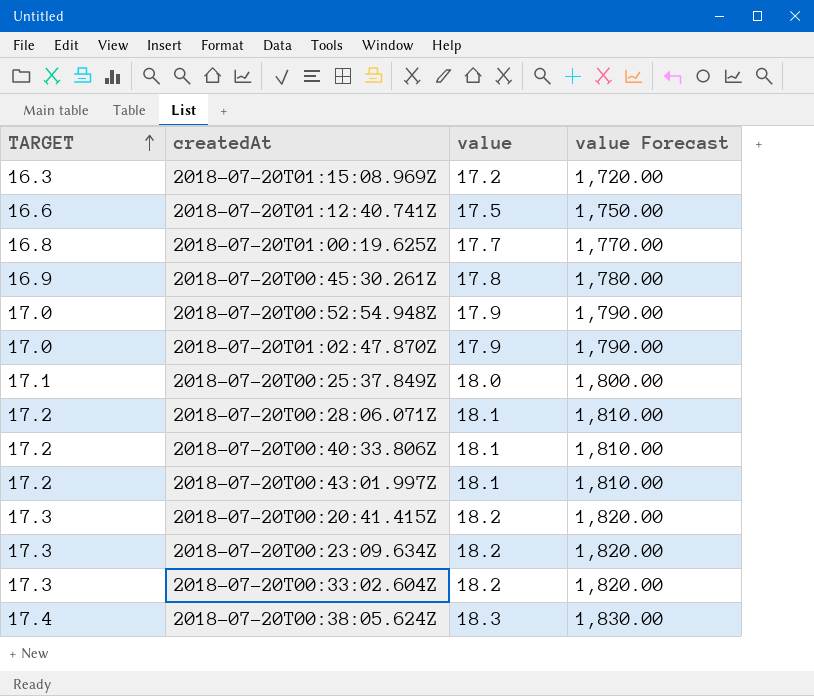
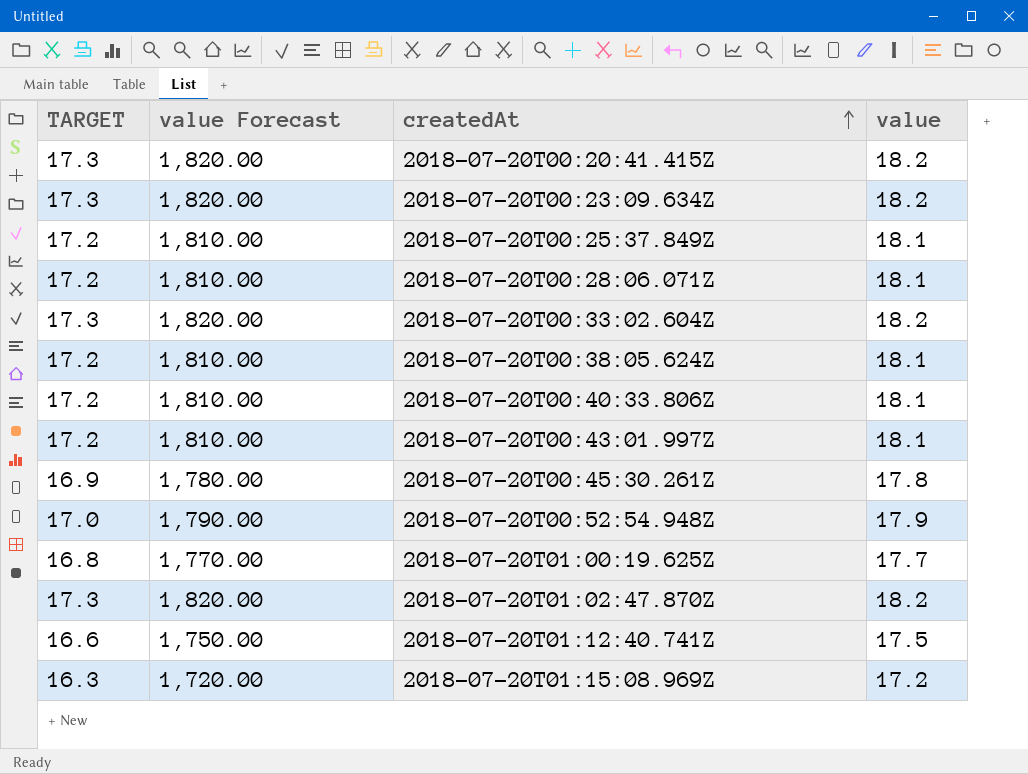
row order: TARGET ascending -> createdAt ascending
column value Forecast | position: 4 -> 2
2018-07-20T00:25:37.849Z | TARGET: 17.1 -> 17.2
2018-07-20T00:25:37.849Z | value Forecast: 1,800.00 -> 1,810.00
2018-07-20T00:25:37.849Z | value: 18.0 -> 18.1
2018-07-20T00:38:05.624Z | TARGET: 17.4 -> 17.2
2018-07-20T00:38:05.624Z | value Forecast: 1,830.00 -> 1,810.00
2018-07-20T00:38:05.624Z | value: 18.3 -> 18.1
2018-07-20T01:02:47.870Z | TARGET: 17.0 -> 17.3
2018-07-20T01:02:47.870Z | value Forecast: 1,790.00 -> 1,820.00
2018-07-20T01:02:47.870Z | value: 17.9 -> 18.2

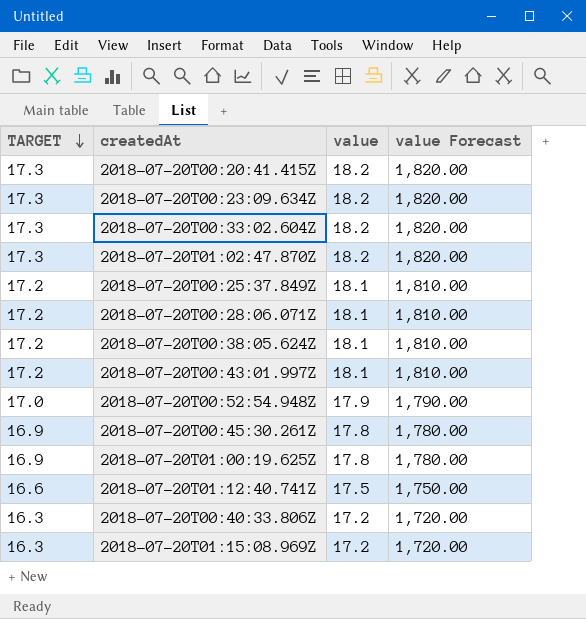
row order: createdAt ascending -> TARGET descending
column value Forecast | position: 2 -> 4
2018-07-20T01:00:19.625Z | TARGET: 16.8 -> 16.9
2018-07-20T01:00:19.625Z | value: 17.7 -> 17.8
2018-07-20T01:00:19.625Z | value Forecast: 1,770.00 -> 1,780.00
2018-07-20T00:40:33.806Z | TARGET: 17.2 -> 16.3
2018-07-20T00:40:33.806Z | value: 18.1 -> 17.2
2018-07-20T00:40:33.806Z | value Forecast: 1,810.00 -> 1,720.00

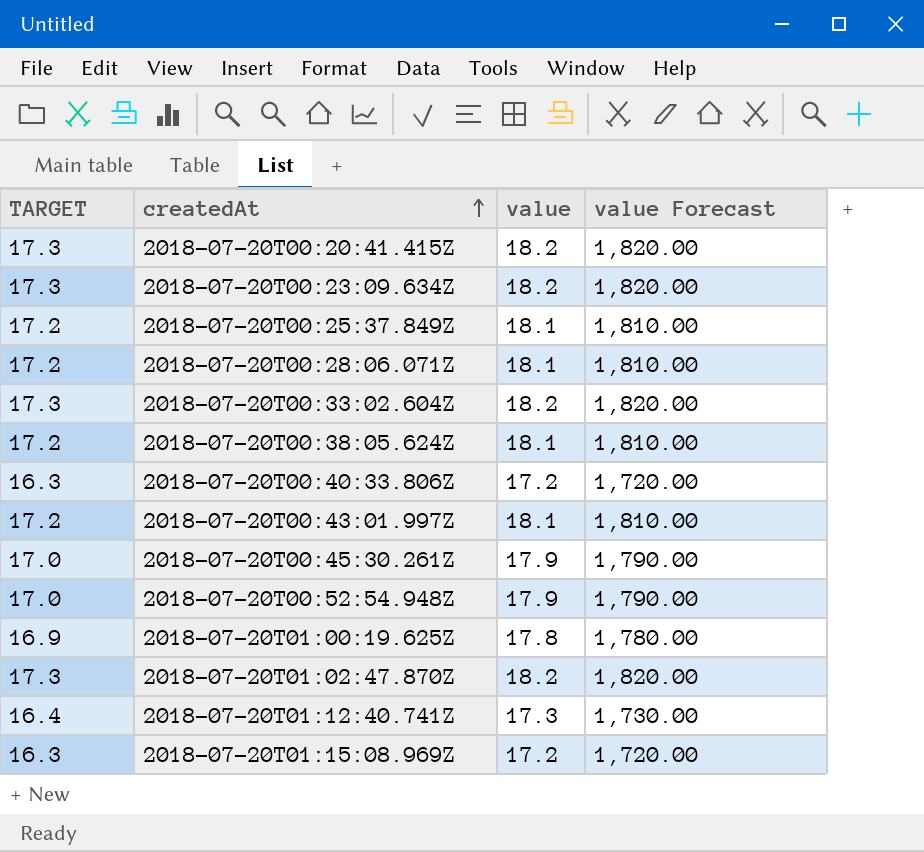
row order: TARGET descending -> createdAt ascending
2018-07-20T00:45:30.261Z | TARGET: 16.9 -> 17.0
2018-07-20T00:45:30.261Z | value: 17.8 -> 17.9
2018-07-20T00:45:30.261Z | value Forecast: 1,780.00 -> 1,790.00
2018-07-20T01:12:40.741Z | TARGET: 16.6 -> 16.4
2018-07-20T01:12:40.741Z | value: 17.5 -> 17.3
2018-07-20T01:12:40.741Z | value Forecast: 1,750.00 -> 1,730.00

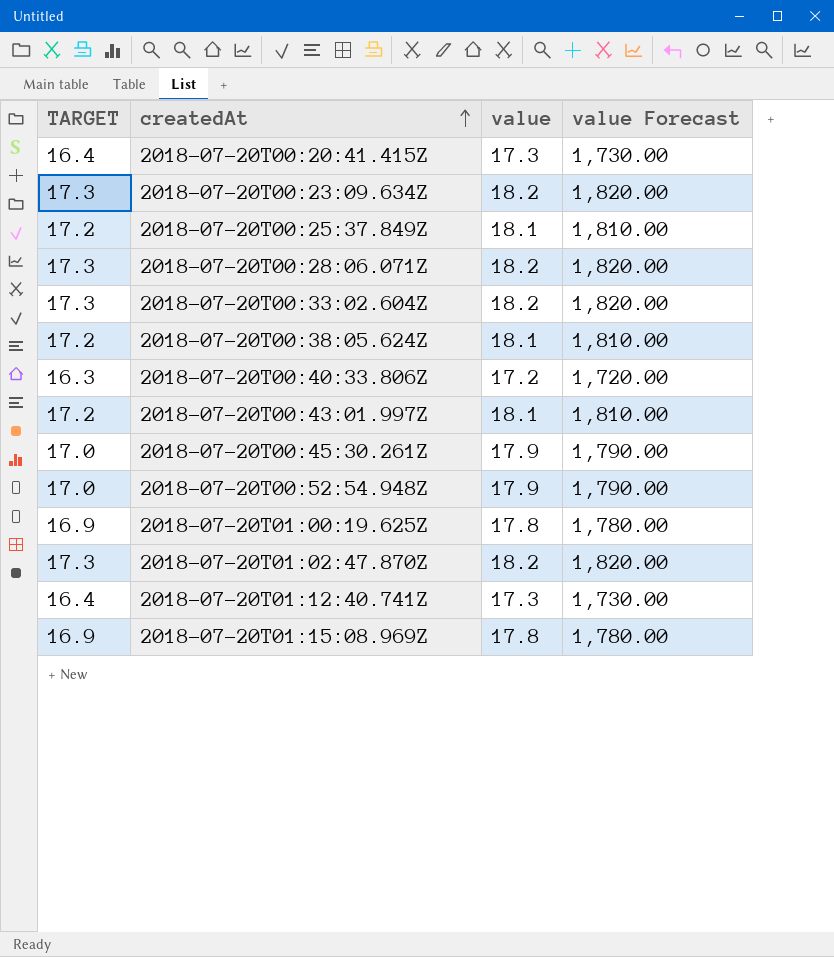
2018-07-20T00:20:41.415Z | TARGET: 17.3 -> 16.4
2018-07-20T00:20:41.415Z | value: 18.2 -> 17.3
2018-07-20T00:20:41.415Z | value Forecast: 1,820.00 -> 1,730.00
2018-07-20T00:28:06.071Z | TARGET: 17.2 -> 17.3
2018-07-20T00:28:06.071Z | value: 18.1 -> 18.2
2018-07-20T00:28:06.071Z | value Forecast: 1,810.00 -> 1,820.00
2018-07-20T01:15:08.969Z | TARGET: 16.3 -> 16.9
2018-07-20T01:15:08.969Z | value: 17.2 -> 17.8
2018-07-20T01:15:08.969Z | value Forecast: 1,720.00 -> 1,780.00

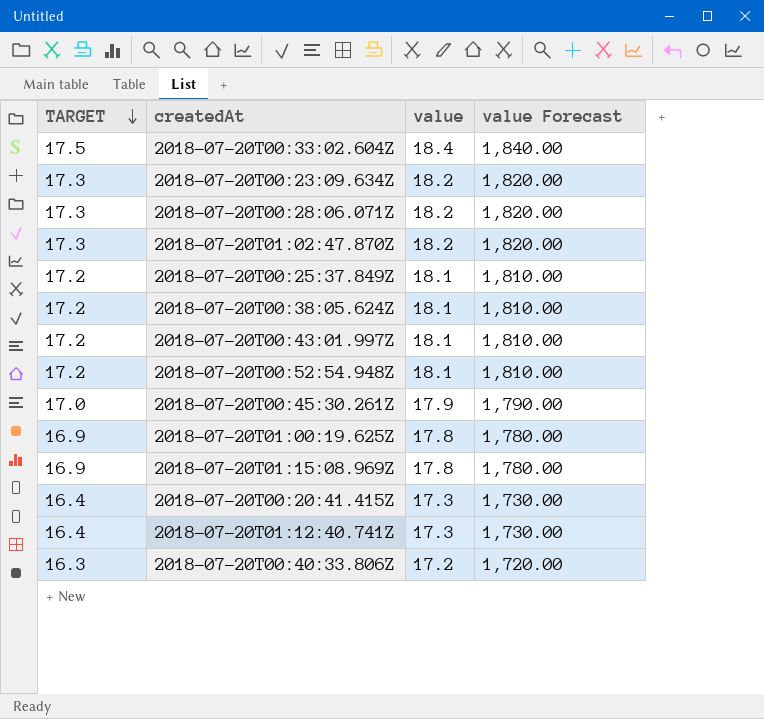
row order: createdAt ascending -> TARGET descending
2018-07-20T00:33:02.604Z | TARGET: 17.3 -> 17.5
2018-07-20T00:33:02.604Z | value: 18.2 -> 18.4
2018-07-20T00:33:02.604Z | value Forecast: 1,820.00 -> 1,840.00
2018-07-20T00:52:54.948Z | TARGET: 17.0 -> 17.2
2018-07-20T00:52:54.948Z | value: 17.9 -> 18.1
2018-07-20T00:52:54.948Z | value Forecast: 1,790.00 -> 1,810.00

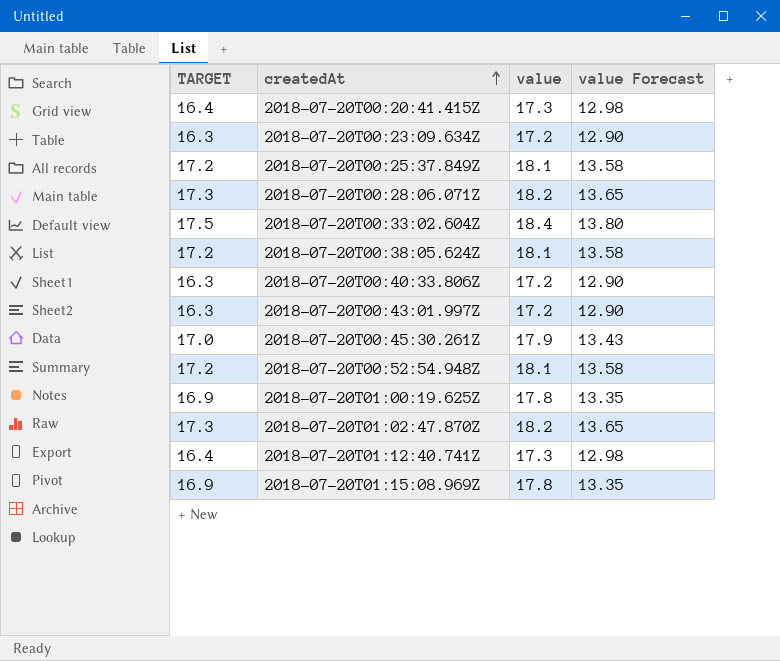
row order: TARGET descending -> createdAt ascending
column value Forecast | formula: [value] * 100 -> [value] * 0.75
2018-07-20T00:23:09.634Z | TARGET: 17.3 -> 16.3
2018-07-20T00:23:09.634Z | value: 18.2 -> 17.2
2018-07-20T00:43:01.997Z | TARGET: 17.2 -> 16.3
2018-07-20T00:43:01.997Z | value: 18.1 -> 17.2

